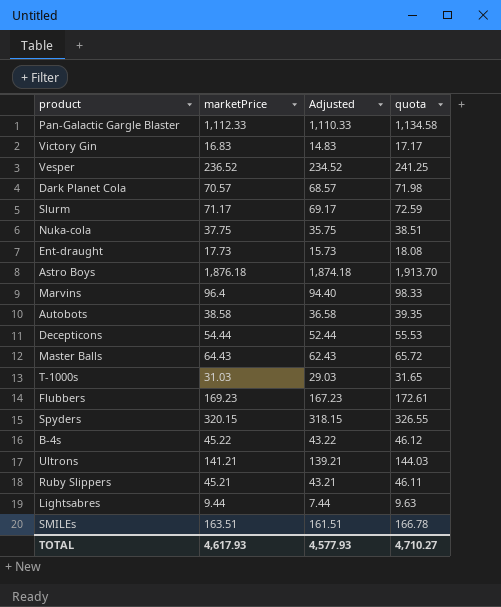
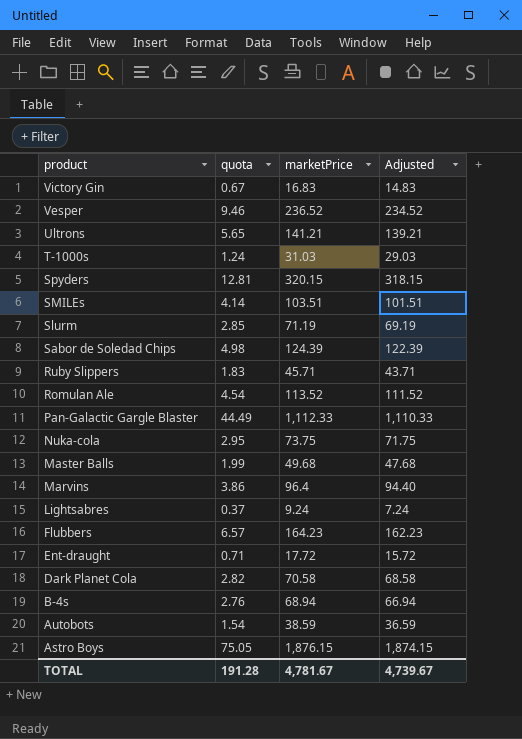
row order: none -> product descending
column quota | formula: [marketPrice] * 1.02 -> [marketPrice] * 0.04
column quota | position: 4 -> 2
row Decepticons: 54.44 | 52.44 | 55.53 -> none
SMILEs | marketPrice: 163.51 -> 103.51
SMILEs | Adjusted: 161.51 -> 101.51
Slurm | marketPrice: 71.17 -> 71.19
Slurm | Adjusted: 69.17 -> 69.19
row Sabor de Soledad Chips: none -> 4.98 | 124.39 | 122.39
Ruby Slippers | marketPrice: 45.21 -> 45.71
Ruby Slippers | Adjusted: 43.21 -> 43.71
row Romulan Ale: none -> 4.54 | 113.52 | 111.52
Nuka-cola | marketPrice: 37.75 -> 73.75
Nuka-cola | Adjusted: 35.75 -> 71.75
Master Balls | marketPrice: 64.43 -> 49.68
Master Balls | Adjusted: 62.43 -> 47.68
Lightsabres | marketPrice: 9.44 -> 9.24
Lightsabres | Adjusted: 7.44 -> 7.24
Flubbers | marketPrice: 169.23 -> 164.23
Flubbers | Adjusted: 167.23 -> 162.23
Ent-draught | marketPrice: 17.73 -> 17.72
Ent-draught | Adjusted: 15.73 -> 15.72
Dark Planet Cola | marketPrice: 70.57 -> 70.58
Dark Planet Cola | Adjusted: 68.57 -> 68.58
B-4s | marketPrice: 45.22 -> 68.94
B-4s | Adjusted: 43.22 -> 66.94
Autobots | marketPrice: 38.58 -> 38.59
Autobots | Adjusted: 36.58 -> 36.59
Astro Boys | marketPrice: 1,876.18 -> 1,876.15
Astro Boys | Adjusted: 1,874.18 -> 1,874.15
TOTAL | quota: 4,710.27 -> 191.28
TOTAL | marketPrice: 4,617.93 -> 4,781.67
TOTAL | Adjusted: 4,577.93 -> 4,739.67

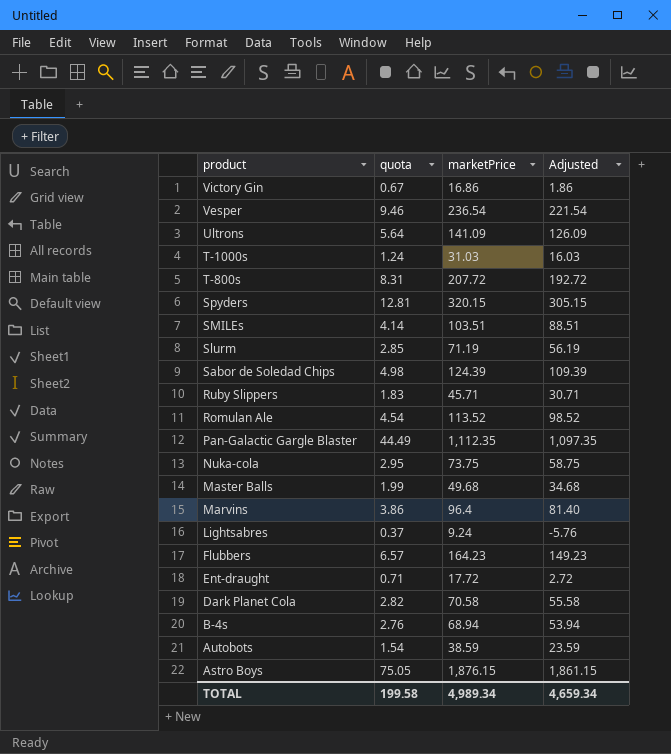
column Adjusted | formula: [marketPrice] - 2 -> [marketPrice] - 15
Victory Gin | marketPrice: 16.83 -> 16.86
Vesper | marketPrice: 236.52 -> 236.54
Ultrons | quota: 5.65 -> 5.64
Ultrons | marketPrice: 141.21 -> 141.09
row T-800s: none -> 8.31 | 207.72 | 192.72
Pan-Galactic Gargle Blaster | marketPrice: 1,112.33 -> 1,112.35
TOTAL | quota: 191.28 -> 199.58
TOTAL | marketPrice: 4,781.67 -> 4,989.34
TOTAL | Adjusted: 4,739.67 -> 4,659.34

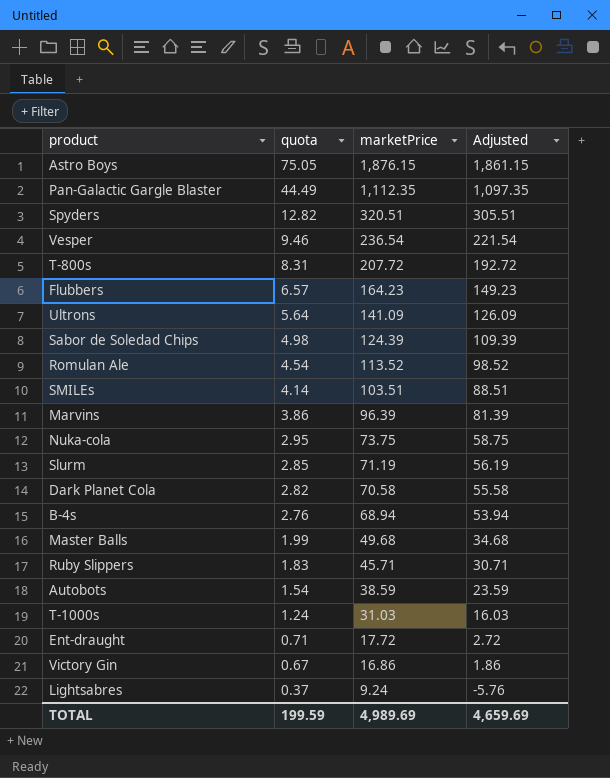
row order: product descending -> quota descending
Spyders | quota: 12.81 -> 12.82
Spyders | marketPrice: 320.15 -> 320.51
Spyders | Adjusted: 305.15 -> 305.51
Marvins | marketPrice: 96.4 -> 96.39
Marvins | Adjusted: 81.40 -> 81.39
TOTAL | quota: 199.58 -> 199.59
TOTAL | marketPrice: 4,989.34 -> 4,989.69
TOTAL | Adjusted: 4,659.34 -> 4,659.69

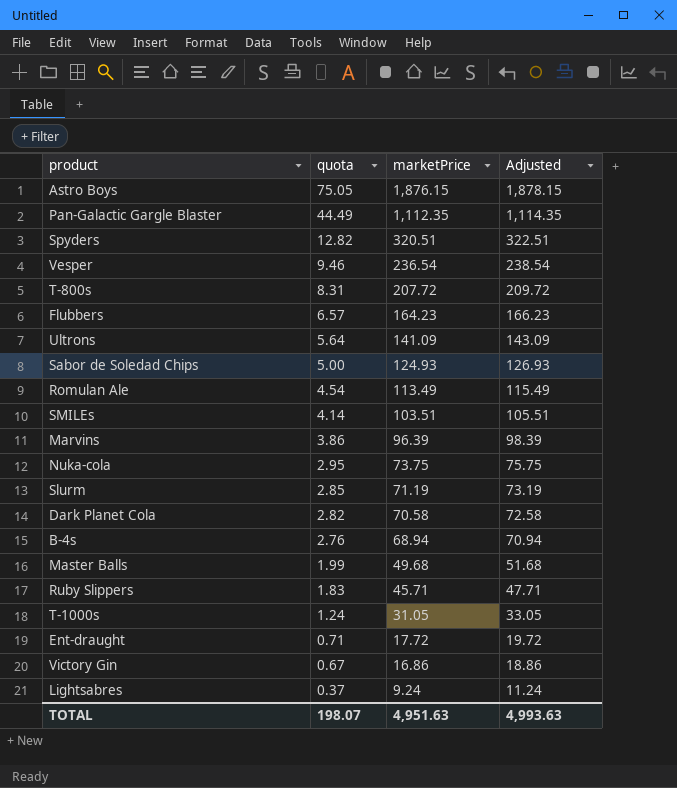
column Adjusted | formula: [marketPrice] - 15 -> [marketPrice] + 2
row Autobots: 1.54 | 38.59 | 23.59 -> none
Sabor de Soledad Chips | quota: 4.98 -> 5.00
Sabor de Soledad Chips | marketPrice: 124.39 -> 124.93
Romulan Ale | marketPrice: 113.52 -> 113.49
T-1000s | marketPrice: 31.03 -> 31.05
TOTAL | quota: 199.59 -> 198.07
TOTAL | marketPrice: 4,989.69 -> 4,951.63
TOTAL | Adjusted: 4,659.69 -> 4,993.63

